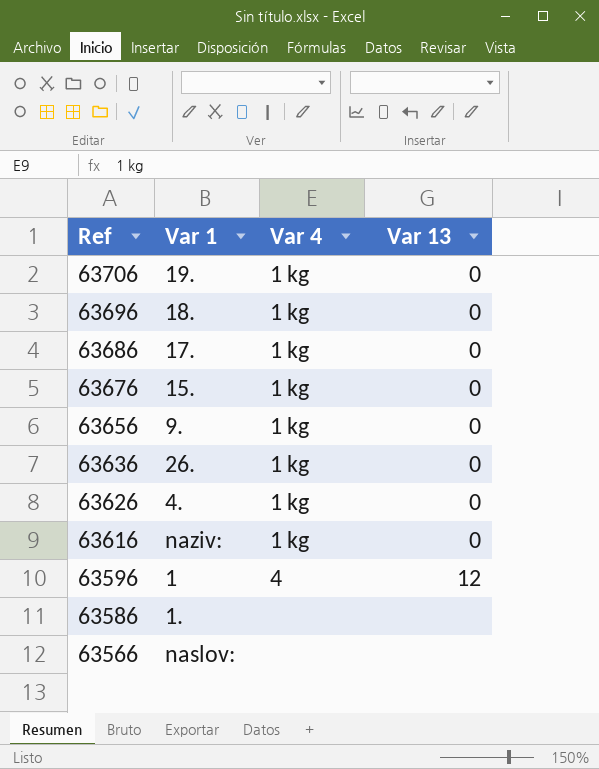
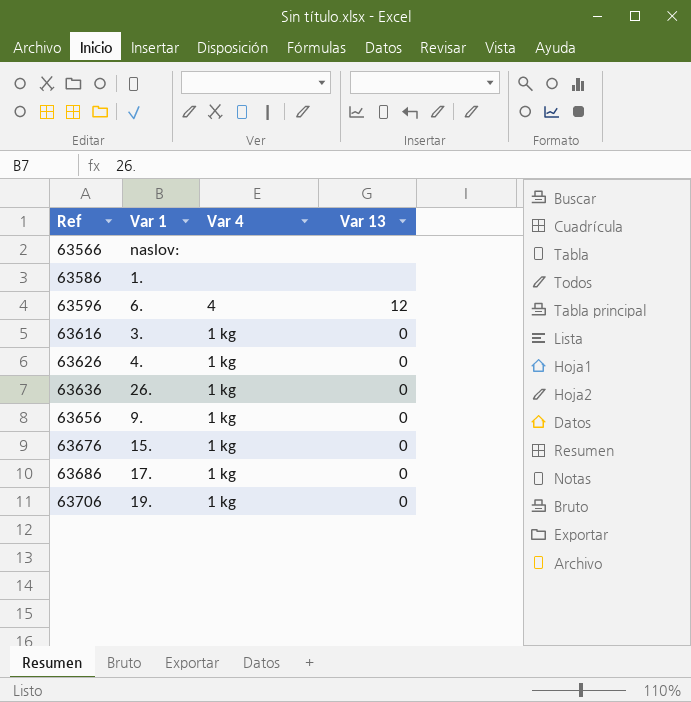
row order: Ref descending -> Ref ascending
row 63696: 18. | 1 kg | 0 -> none
63596 | Var 1: 1 -> 6.
63616 | Var 1: naziv: -> 3.

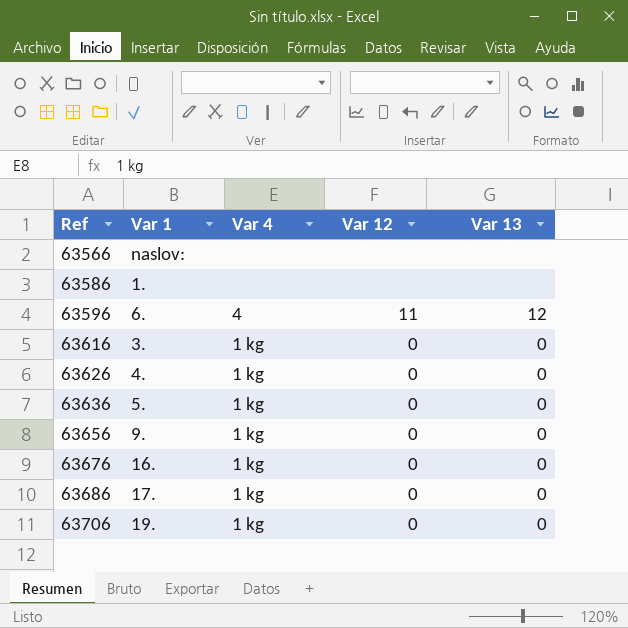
column Var 12 | position: none -> 4
63636 | Var 1: 26. -> 5.
63676 | Var 1: 15. -> 16.

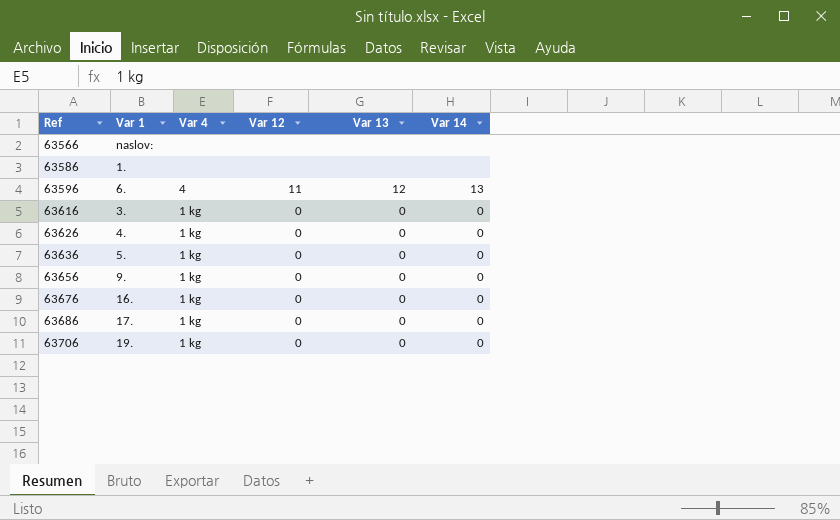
column Var 14 | position: none -> 6

